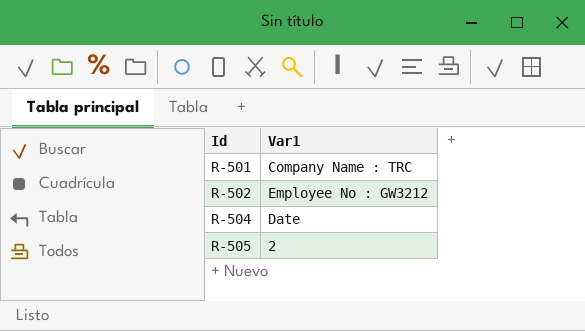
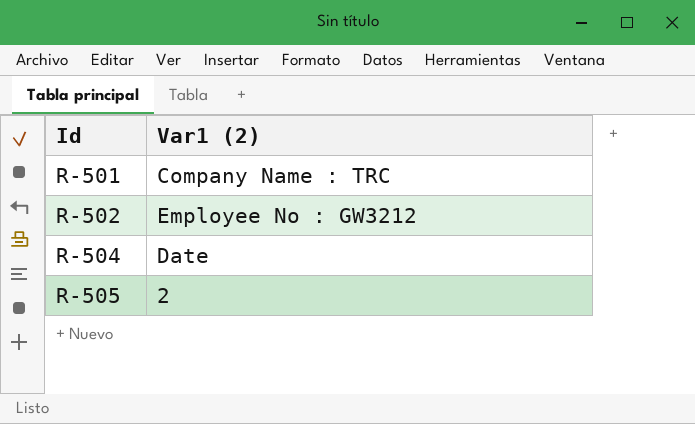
column name: Var1 -> Var1 (2)

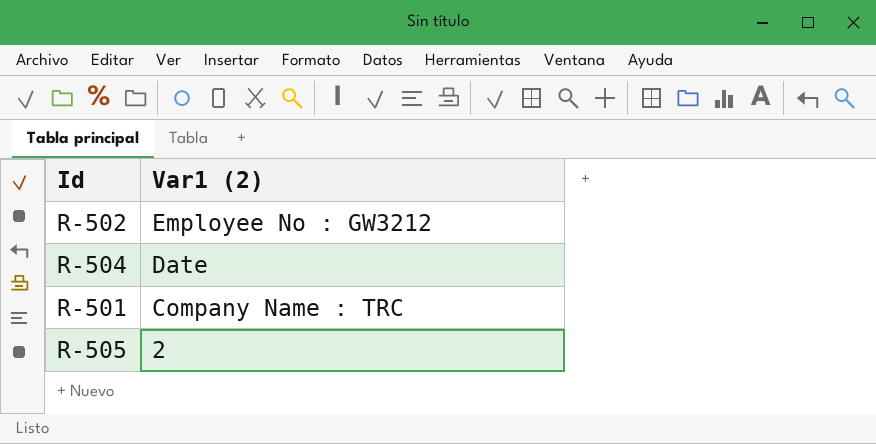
row order: Id ascending -> Var1 (2) descending

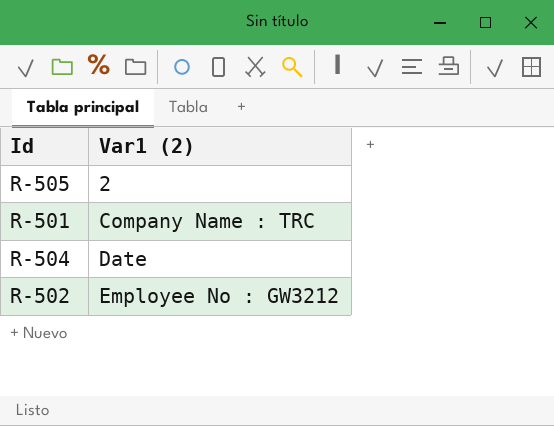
row order: Var1 (2) descending -> Var1 (2) ascending

